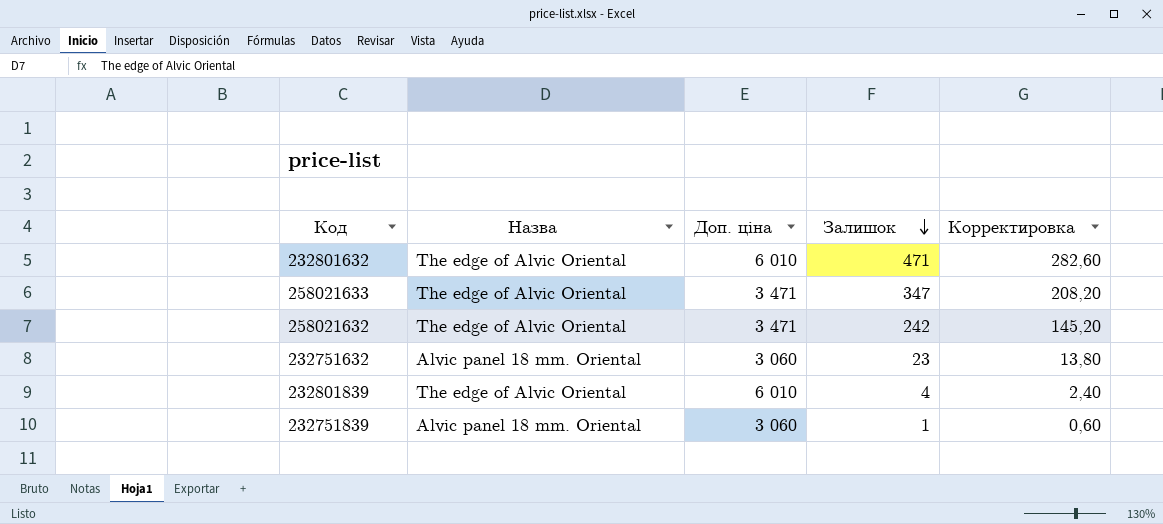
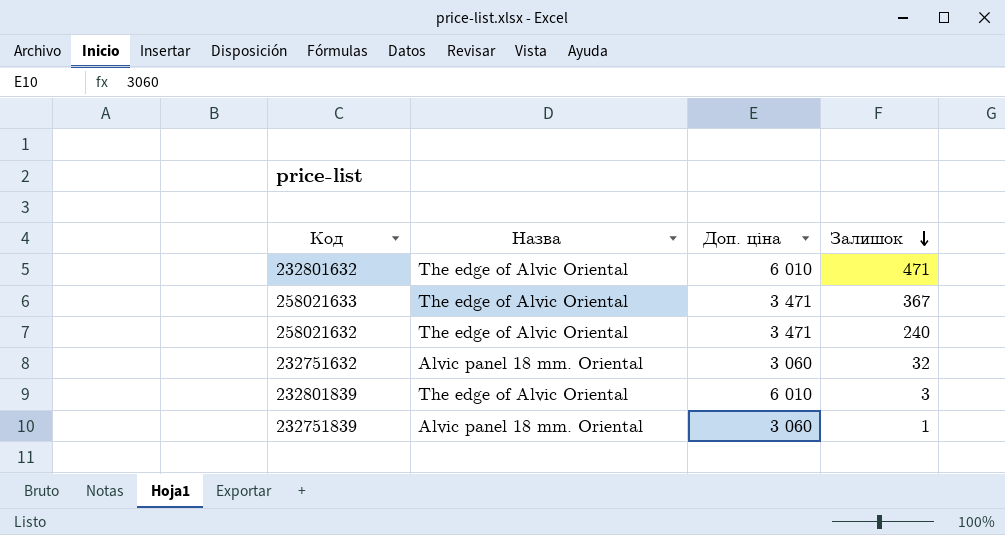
column Корректировка | formula: [Залишок] * 0,6 -> none
258021633 | Залишок: 347 -> 367
258021632 | Залишок: 242 -> 240
232751632 | Залишок: 23 -> 32
232801839 | Залишок: 4 -> 3

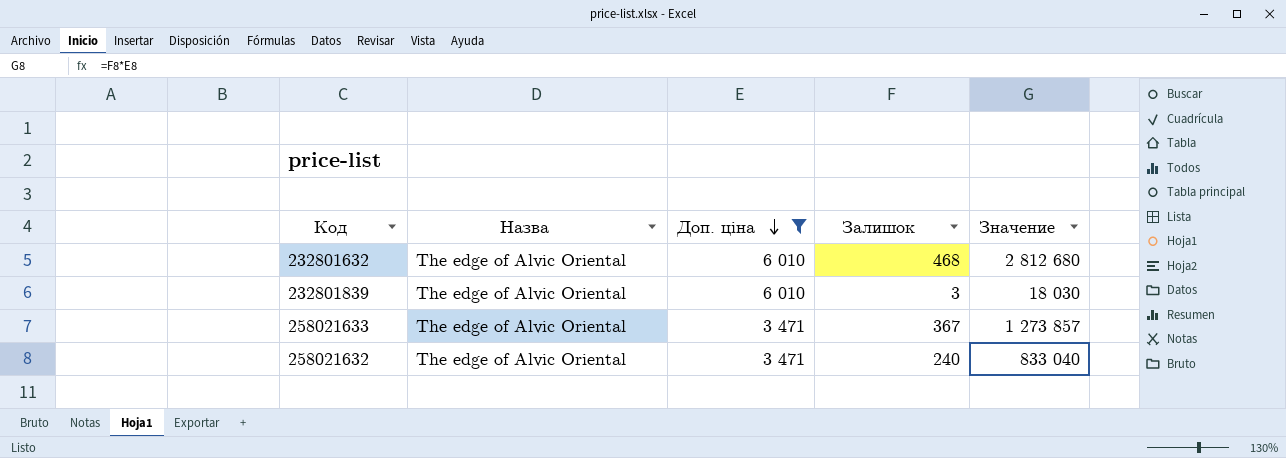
filter: none -> Доп. ціна != 3 060
row order: Залишок descending -> Доп. ціна descending
column Значение | formula: none -> [Доп. ціна] * [Залишок]
232801632 | Залишок: 471 -> 468

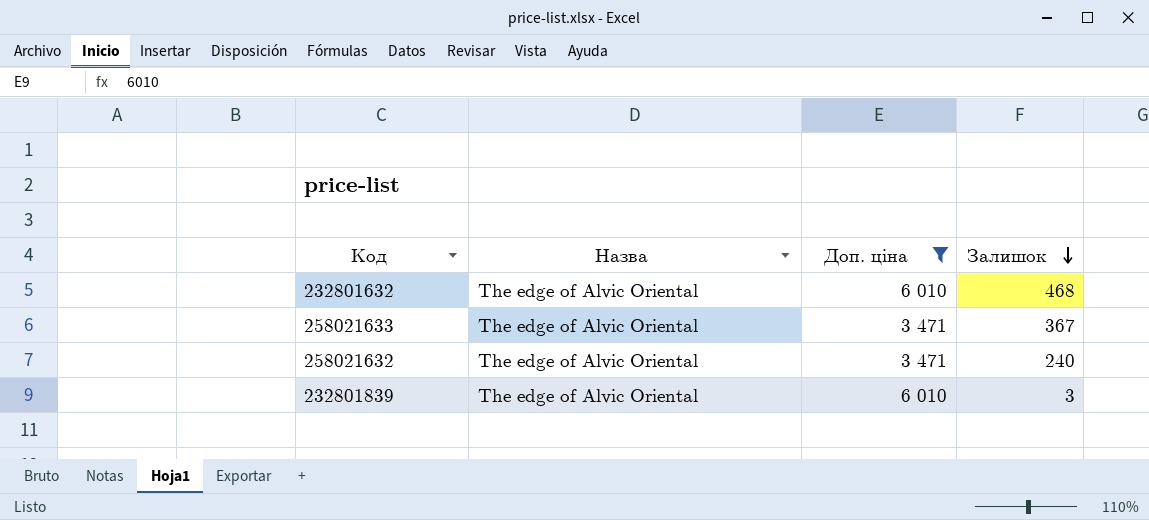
row order: Доп. ціна descending -> Залишок descending
column Значение | formula: [Доп. ціна] * [Залишок] -> none

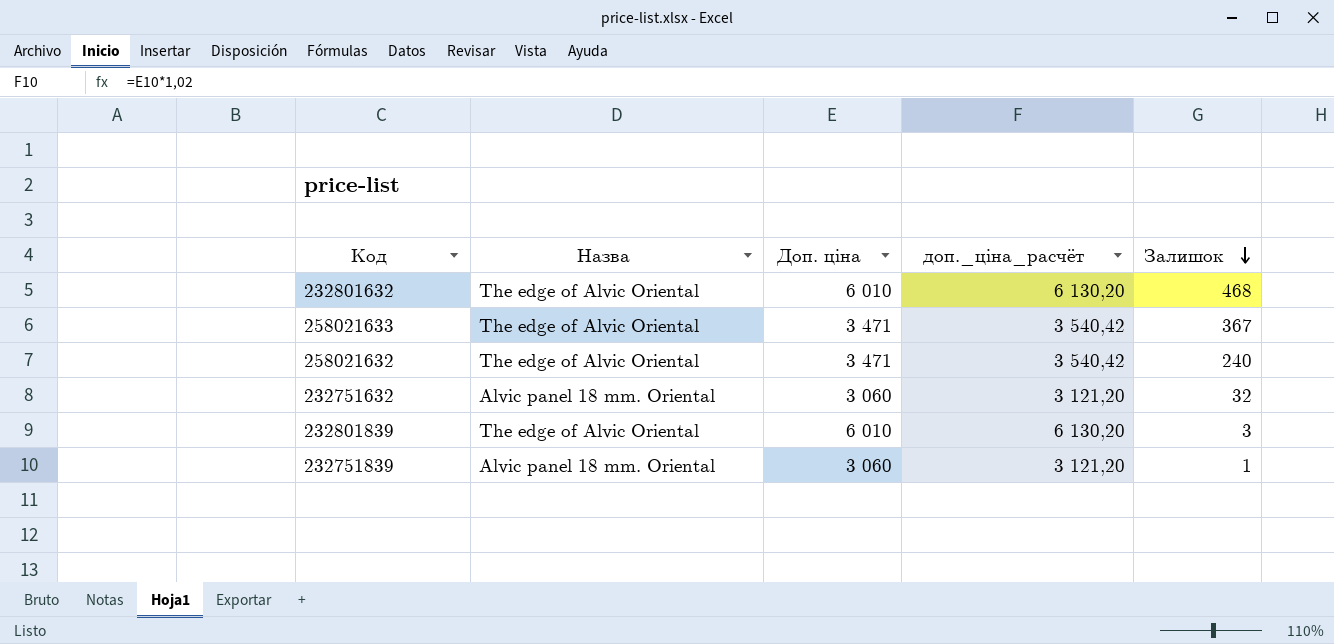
filter: Доп. ціна != 3 060 -> none
column доп._ціна_расчёт | formula: none -> [Доп. ціна] * 1,02

